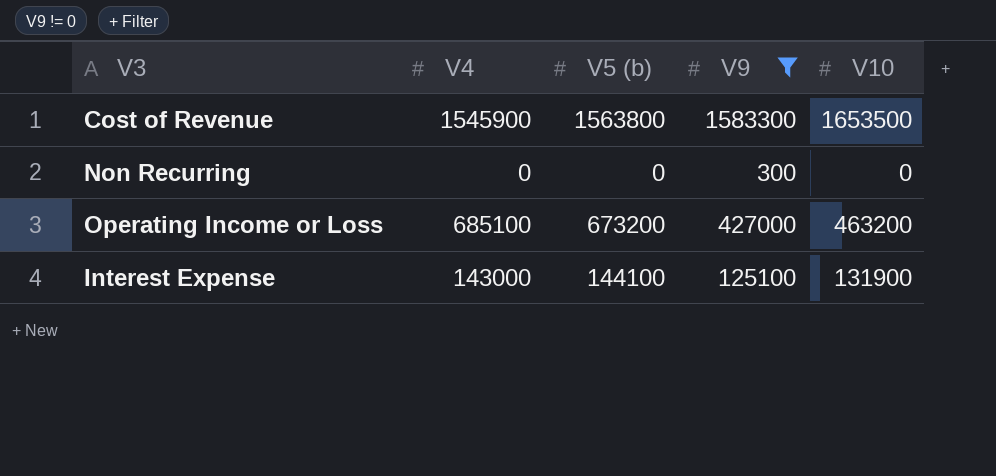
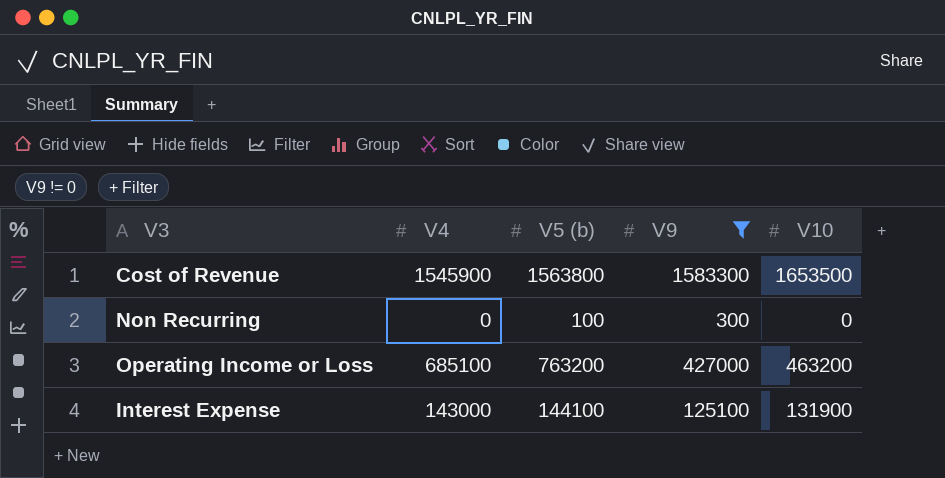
Non Recurring | V5 (b): 0 -> 100
Operating Income or Loss | V5 (b): 673200 -> 763200

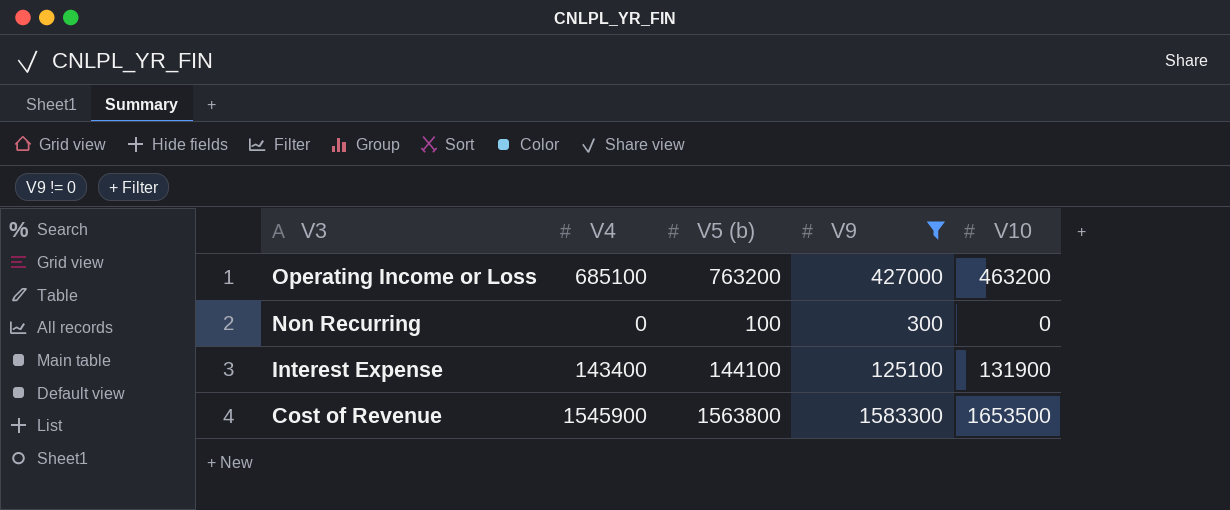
row order: none -> V3 descending
Interest Expense | V4: 143000 -> 143400

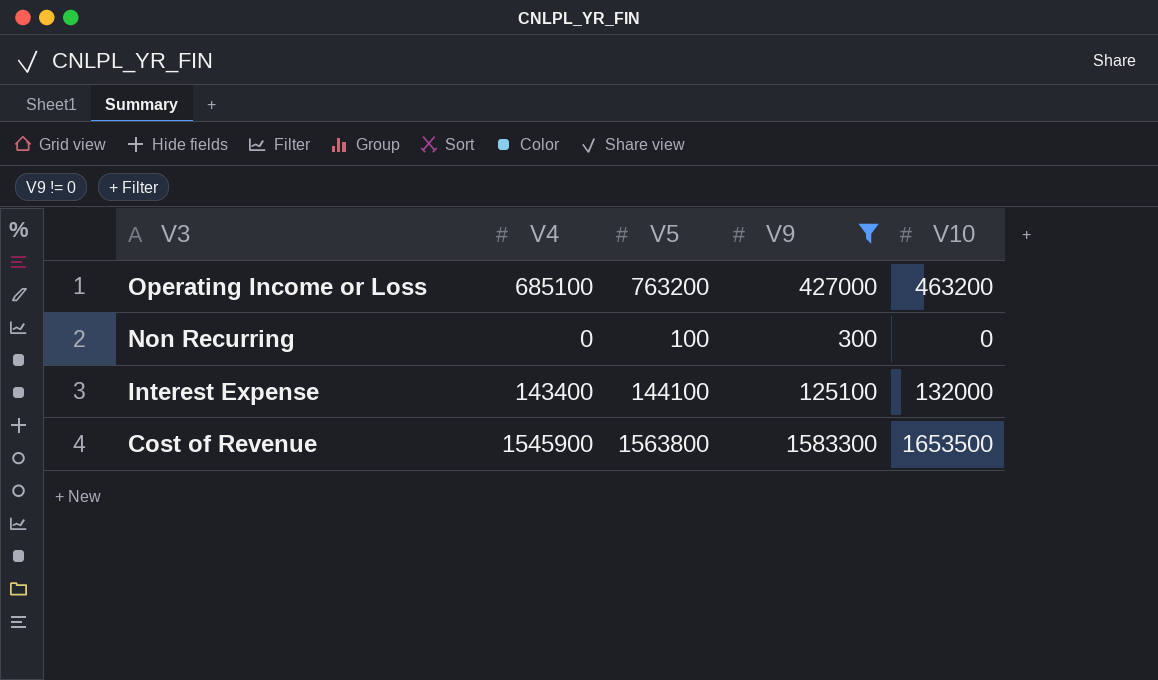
column name: V5 (b) -> V5
Interest Expense | V10: 131900 -> 132000

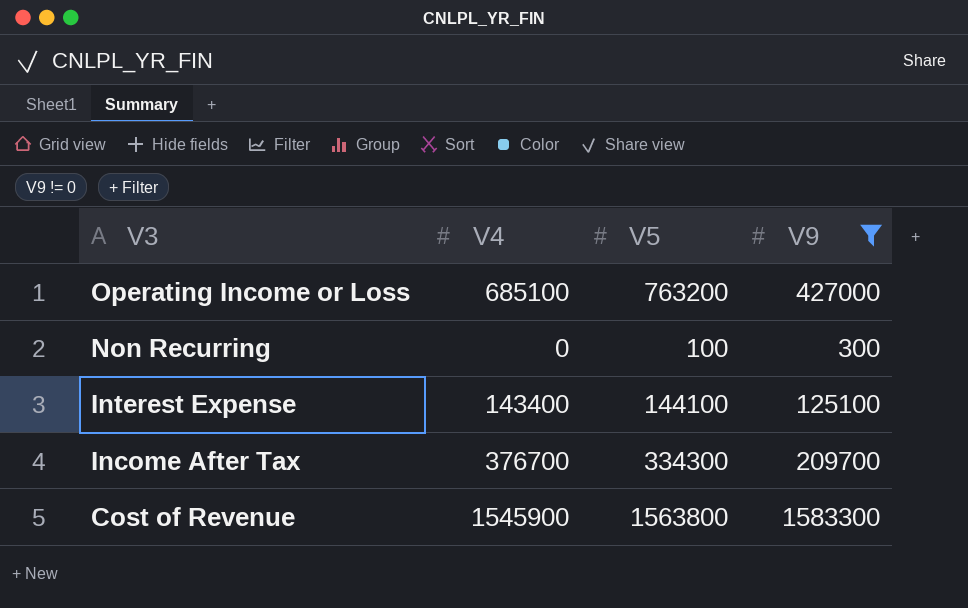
column V10 | position: 5 -> none
row Income After Tax: none -> 376700 | 334300 | 209700

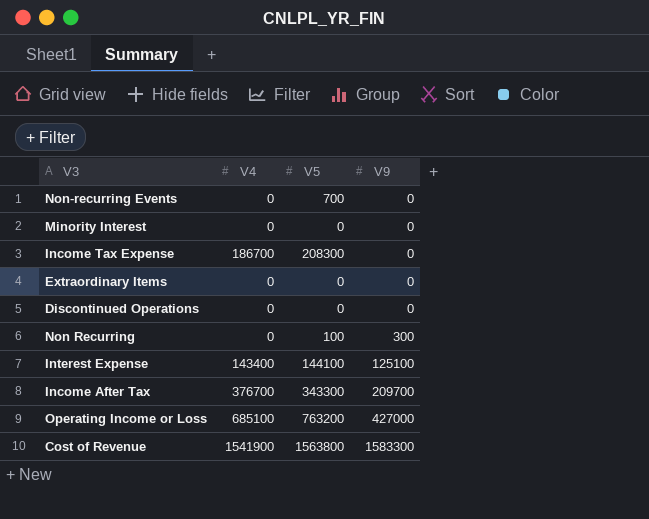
filter: V9 != 0 -> none
row order: V3 descending -> V9 ascending
Income After Tax | V5: 334300 -> 343300
Cost of Revenue | V4: 1545900 -> 1541900

